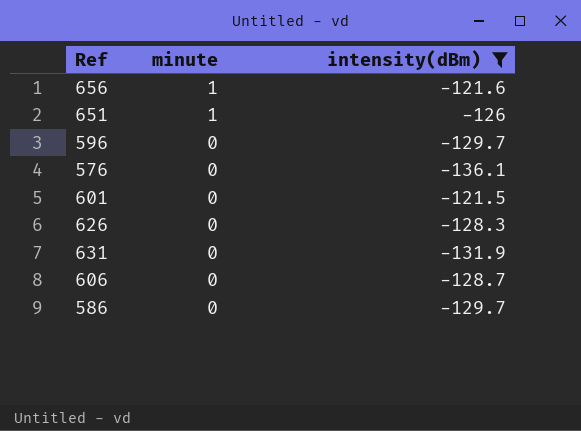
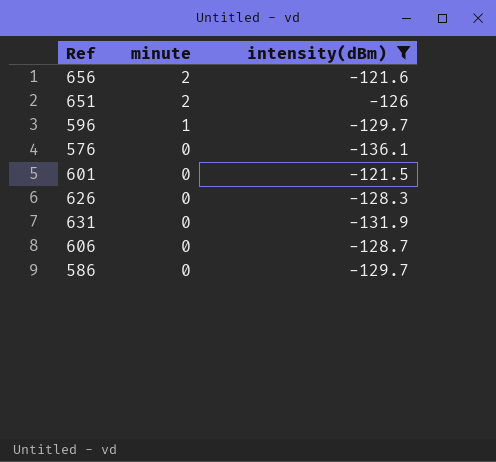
656 | minute: 1 -> 2
651 | minute: 1 -> 2
596 | minute: 0 -> 1

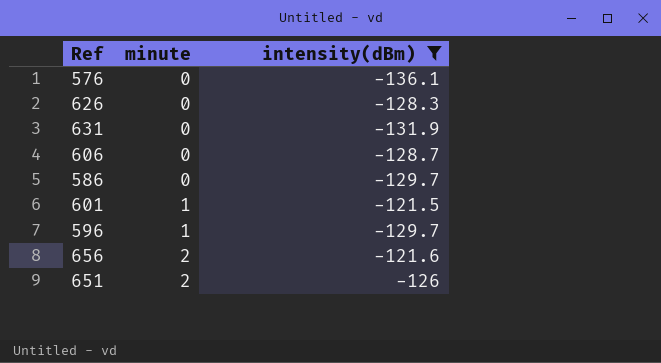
row order: minute descending -> minute ascending
601 | minute: 0 -> 1

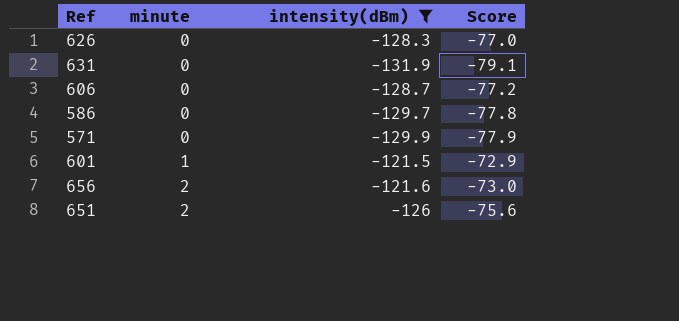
column Score | formula: none -> [intensity(dBm)] * 0.6
row 576: 0 | -136.1 -> none
row 596: 1 | -129.7 -> none
row 571: none -> 0 | -129.9 | -77.9

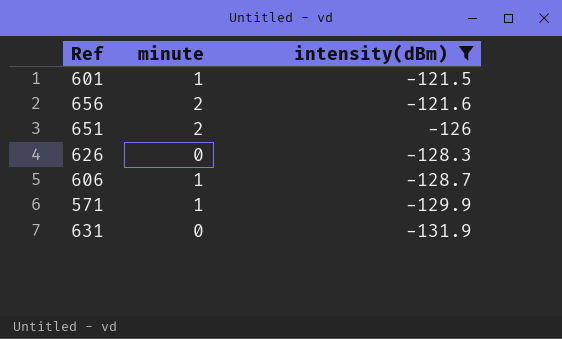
row order: minute ascending -> intensity(dBm) descending
column Score | formula: [intensity(dBm)] * 0.6 -> none
row 586: 0 | -129.7 | -77.8 -> none
606 | minute: 0 -> 1
571 | minute: 0 -> 1

